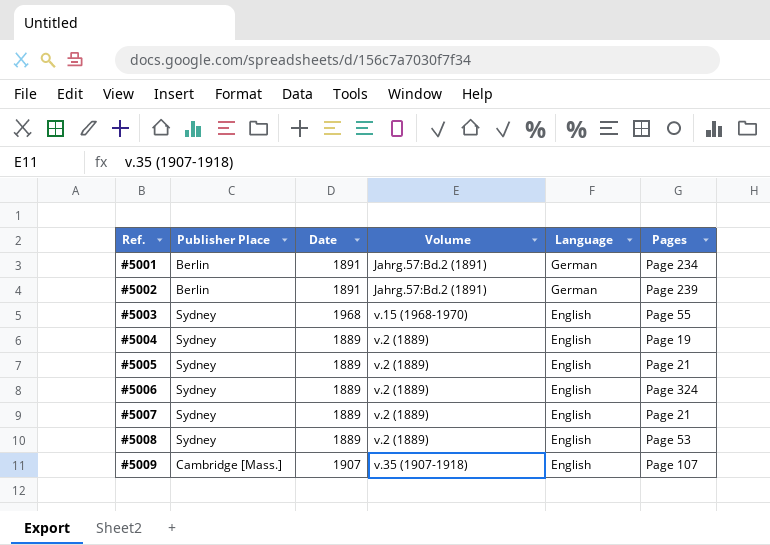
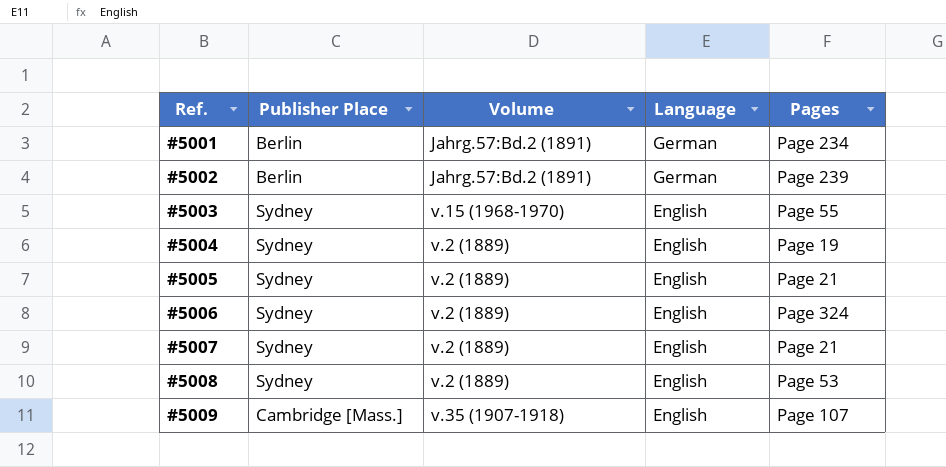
column Date | position: 3 -> none

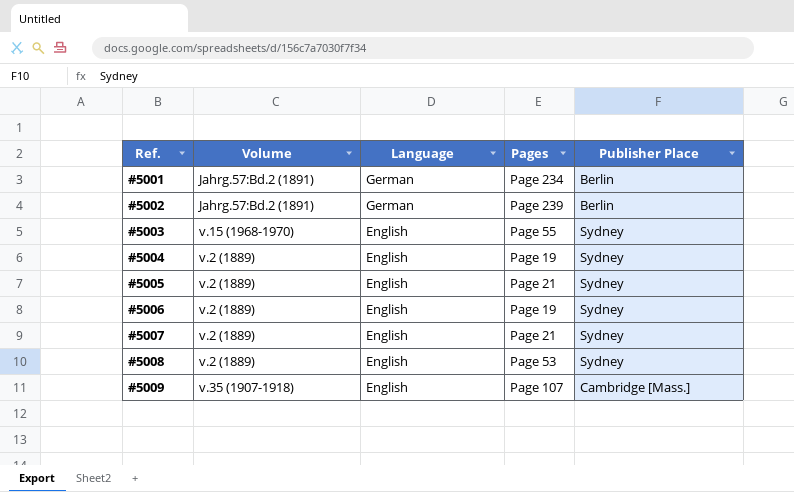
column Publisher Place | position: 2 -> 5
#5006 | Pages: Page 324 -> Page 19

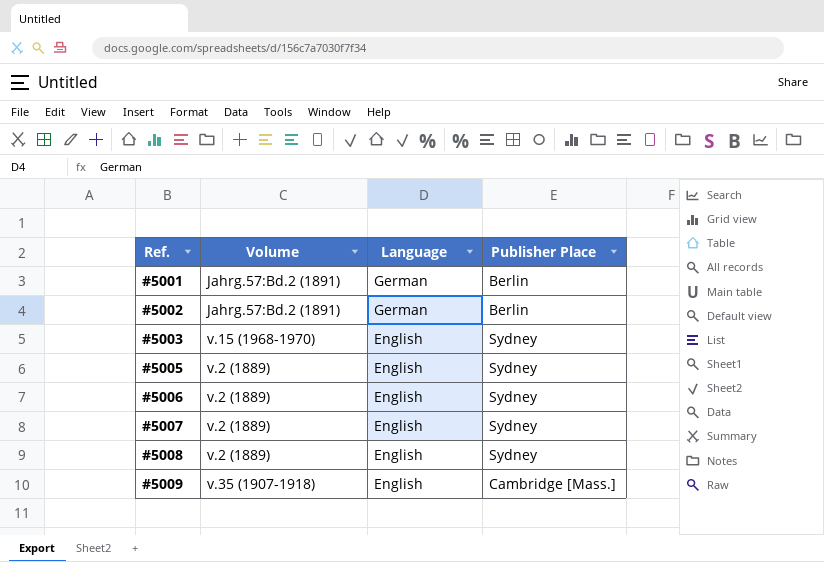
column Pages | position: 4 -> none
row #5004: v.2 (1889) | English | Page 19 | Sydney -> none

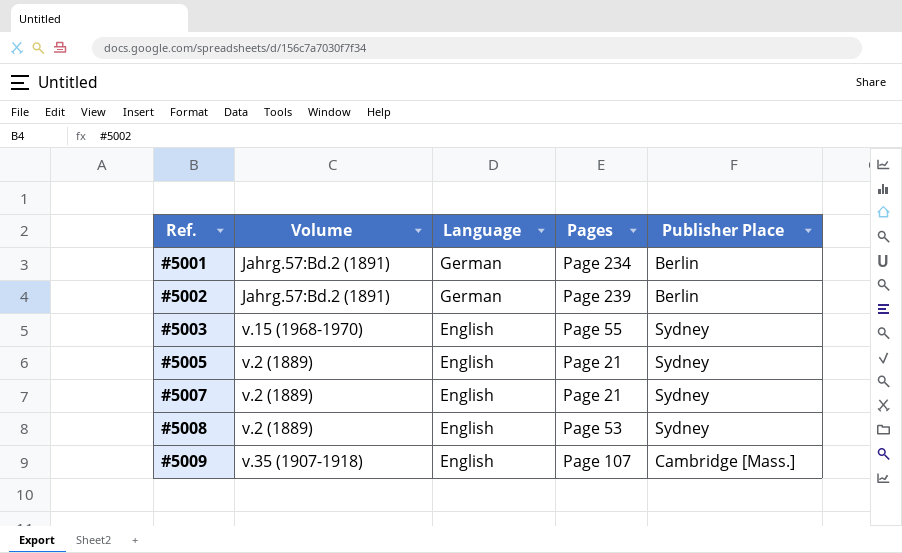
column Pages | position: none -> 4
row #5006: v.2 (1889) | English | Sydney -> none

